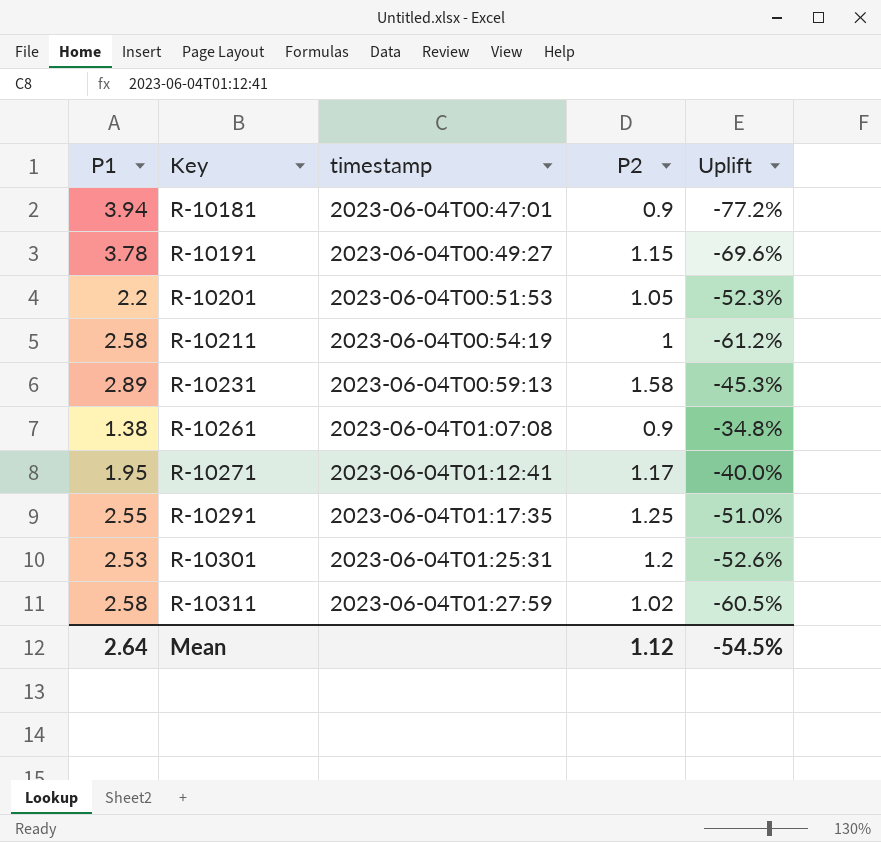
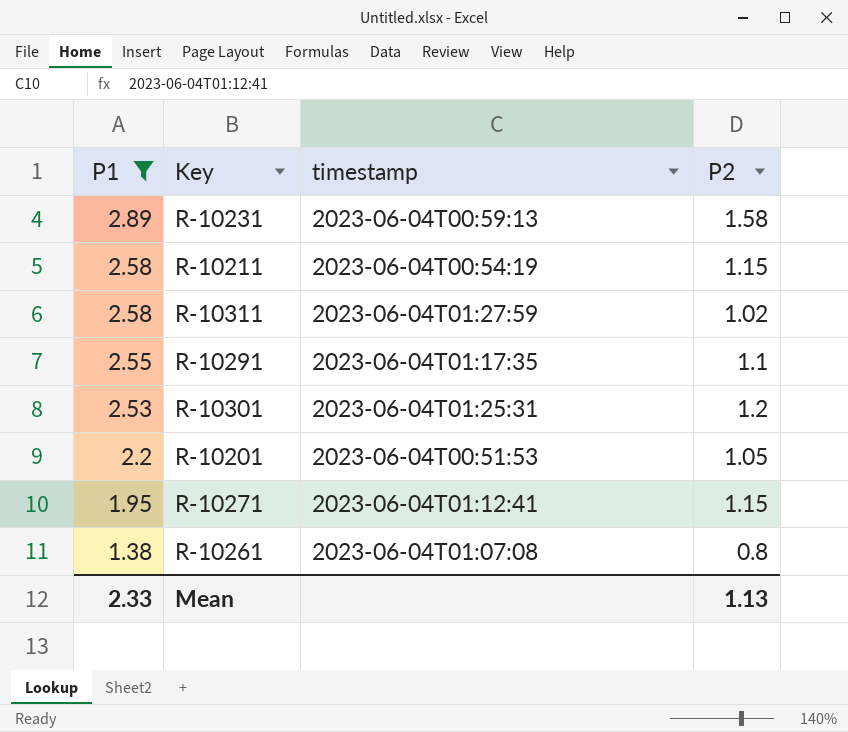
filter: none -> P1 <= 2.89
row order: Key ascending -> P1 descending
column Uplift | formula: ([P2] - [P1]) / [P1] -> none
R-10211 | P2: 1 -> 1.15
R-10291 | P2: 1.25 -> 1.1
R-10271 | P2: 1.17 -> 1.15
R-10261 | P2: 0.9 -> 0.8
Mean | P1: 2.64 -> 2.33
Mean | P2: 1.12 -> 1.13

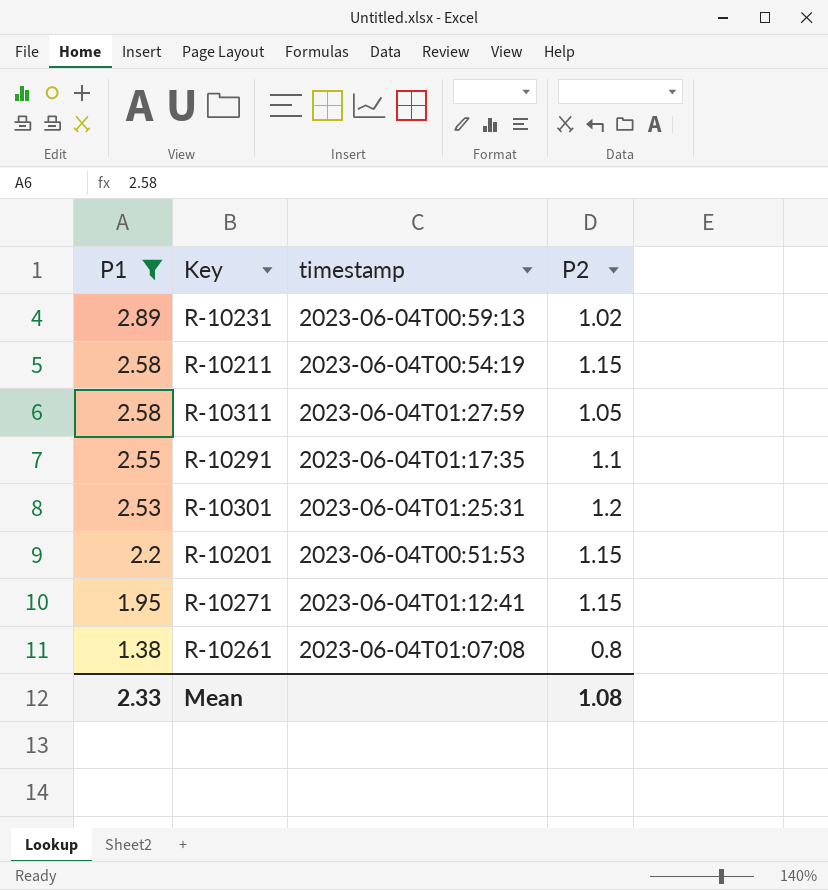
R-10231 | P2: 1.58 -> 1.02
R-10311 | P2: 1.02 -> 1.05
R-10201 | P2: 1.05 -> 1.15
Mean | P2: 1.13 -> 1.08

